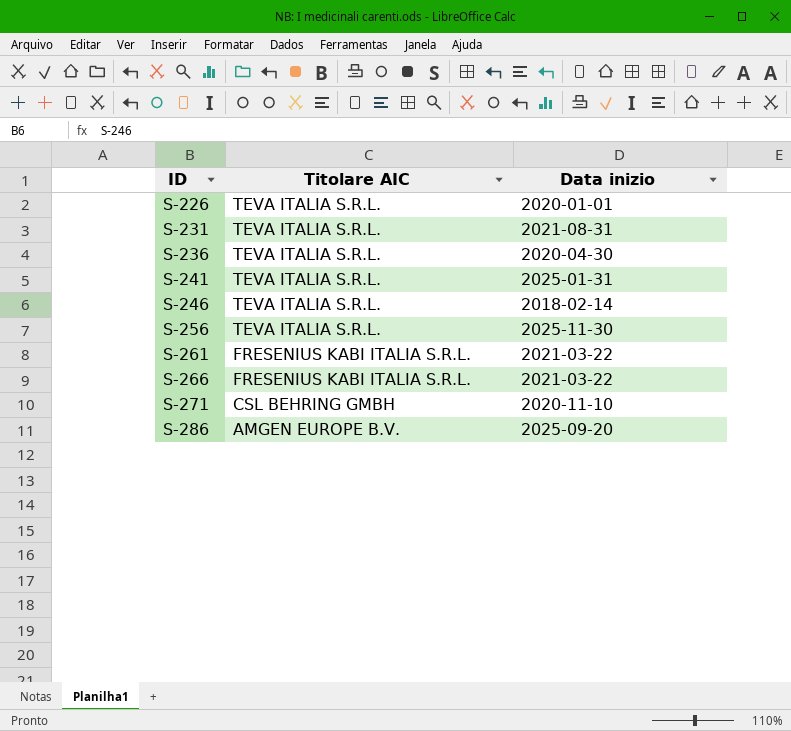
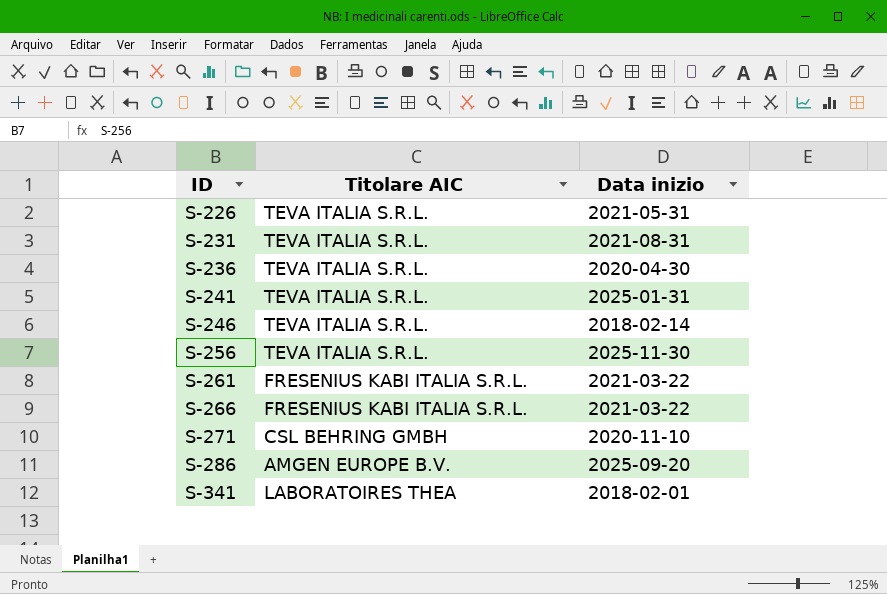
S-226 | Data inizio: 2020-01-01 -> 2021-05-31
row S-341: none -> LABORATOIRES THEA | 2018-02-01

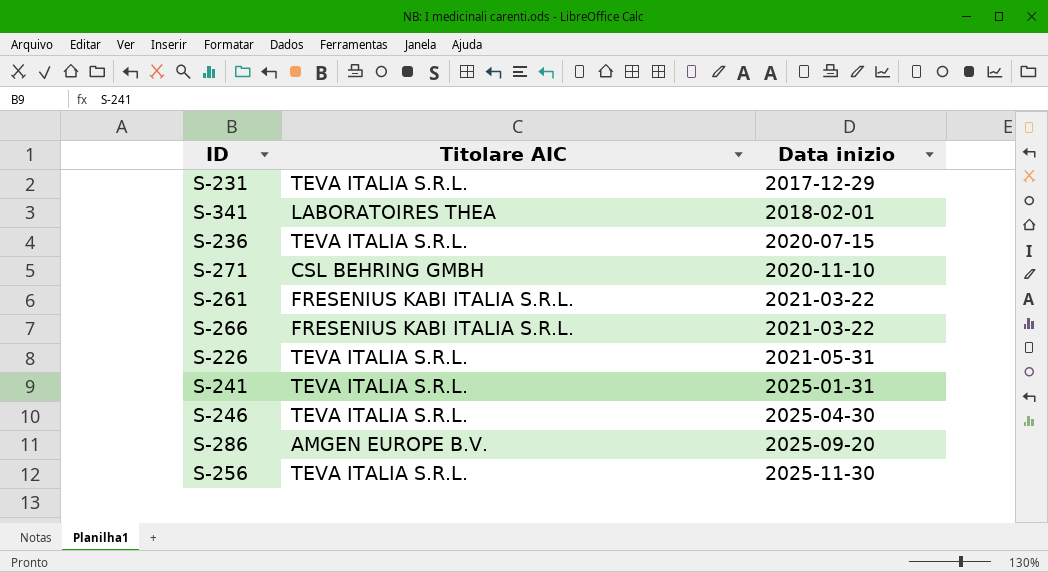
row order: ID ascending -> Data inizio ascending
S-231 | Data inizio: 2021-08-31 -> 2017-12-29
S-236 | Data inizio: 2020-04-30 -> 2020-07-15
S-246 | Data inizio: 2018-02-14 -> 2025-04-30

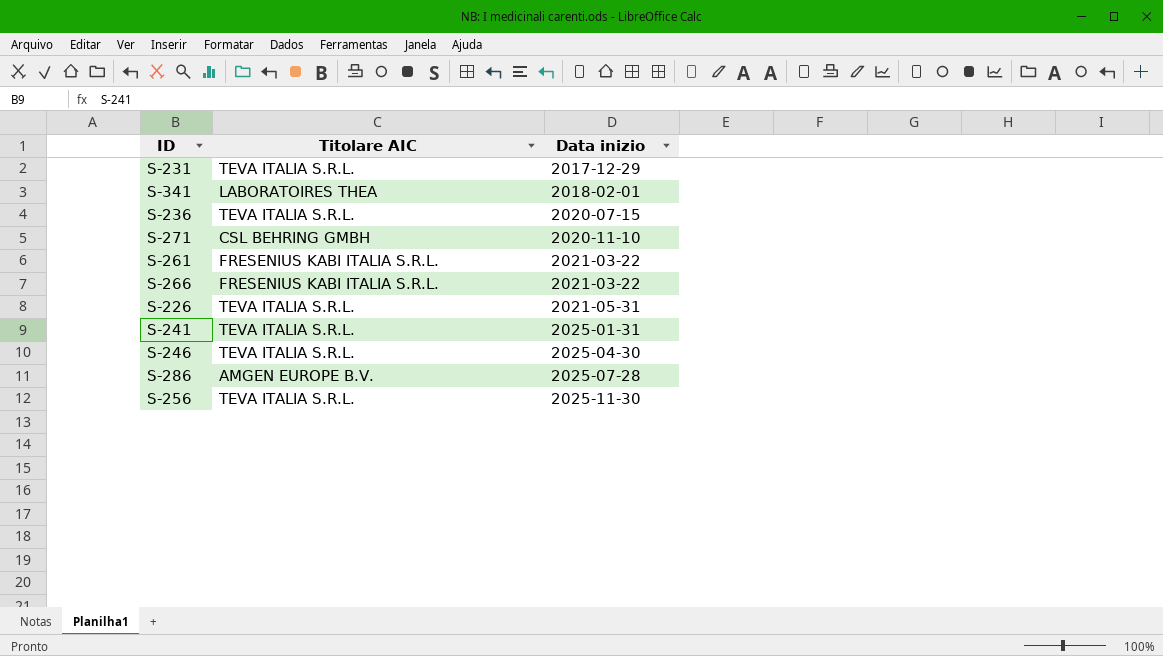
S-286 | Data inizio: 2025-09-20 -> 2025-07-28

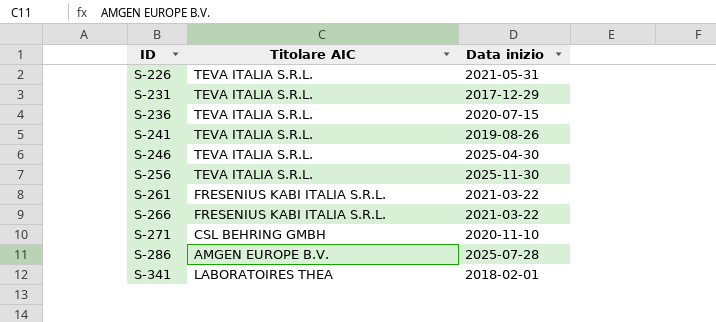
row order: Data inizio ascending -> ID ascending
S-241 | Data inizio: 2025-01-31 -> 2019-08-26

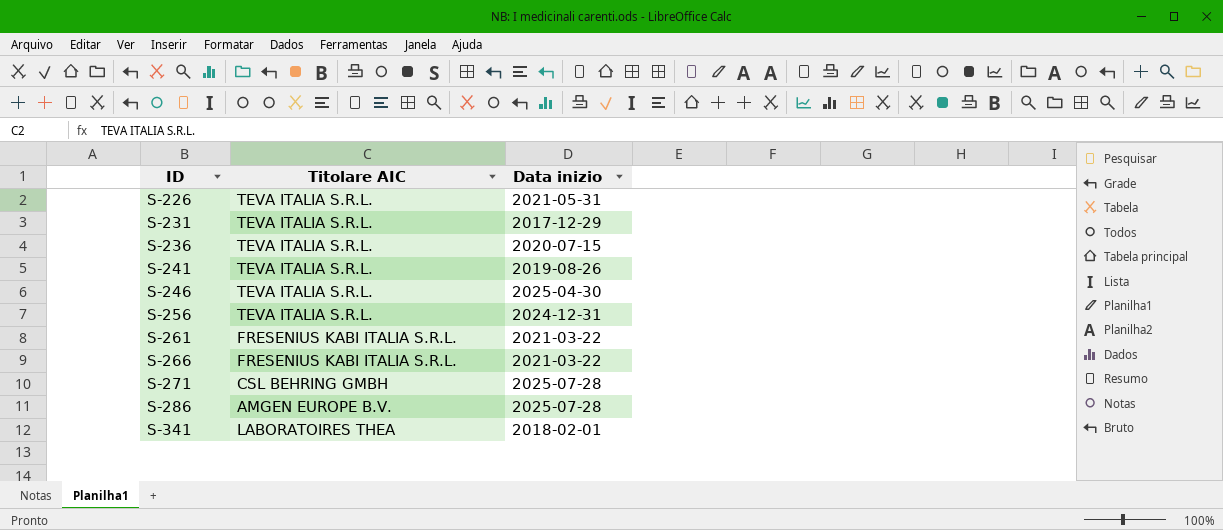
S-256 | Data inizio: 2025-11-30 -> 2024-12-31
S-271 | Data inizio: 2020-11-10 -> 2025-07-28

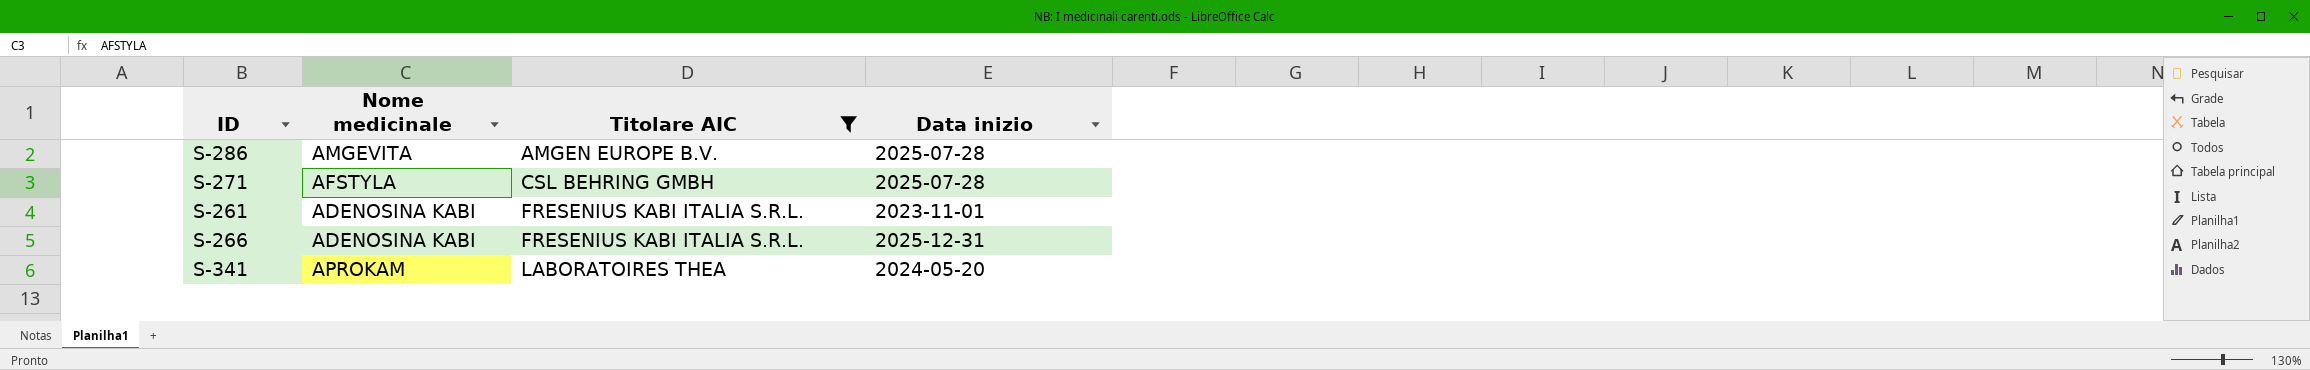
filter: none -> Titolare AIC != TEVA ITALIA S.R.L.
row order: ID ascending -> Titolare AIC ascending
column Nome medicinale | position: none -> 2
S-261 | Data inizio: 2021-03-22 -> 2023-11-01
S-266 | Data inizio: 2021-03-22 -> 2025-12-31
S-341 | Data inizio: 2018-02-01 -> 2024-05-20

